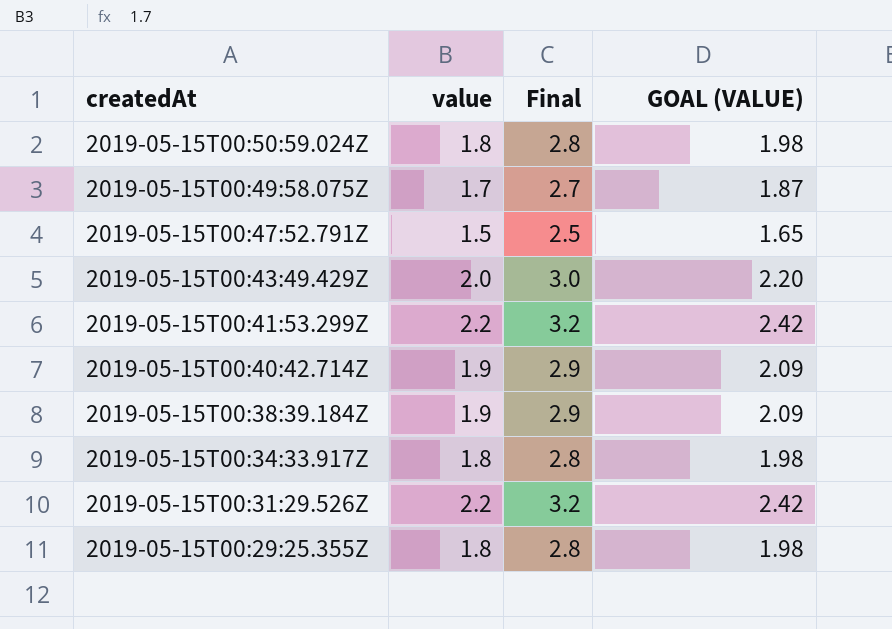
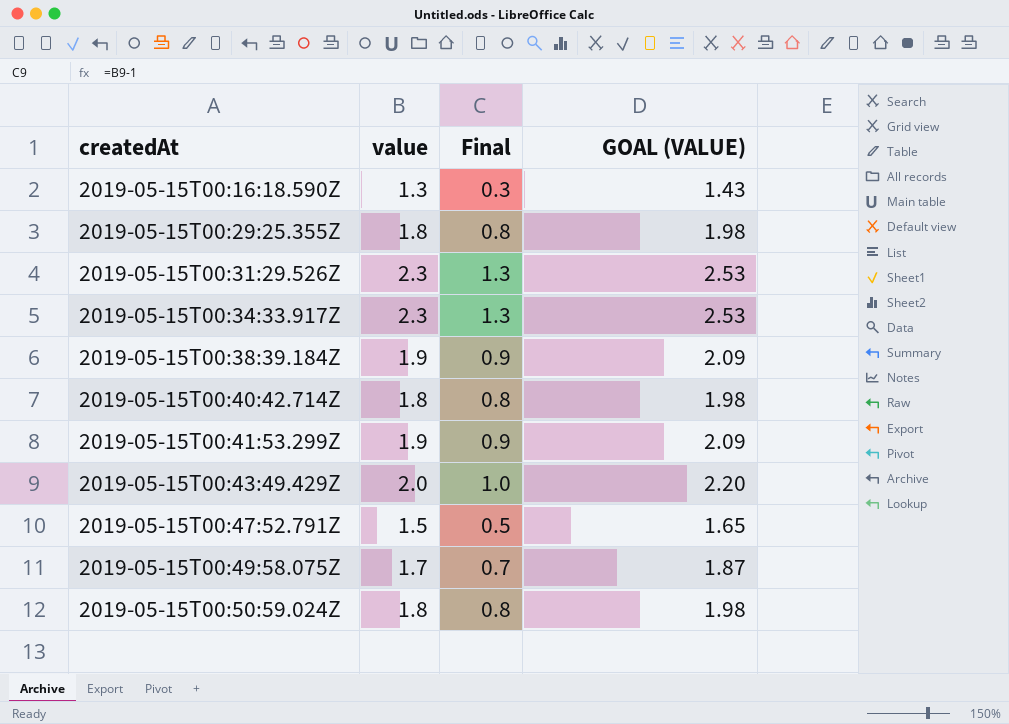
row order: createdAt descending -> createdAt ascending
column Final | formula: [value] + 1 -> [value] - 1
row 2019-05-15T00:16:18.590Z: none -> 1.3 | 0.3 | 1.43
2019-05-15T00:31:29.526Z | value: 2.2 -> 2.3
2019-05-15T00:31:29.526Z | GOAL (VALUE): 2.42 -> 2.53
2019-05-15T00:34:33.917Z | value: 1.8 -> 2.3
2019-05-15T00:34:33.917Z | GOAL (VALUE): 1.98 -> 2.53
2019-05-15T00:40:42.714Z | value: 1.9 -> 1.8
2019-05-15T00:40:42.714Z | GOAL (VALUE): 2.09 -> 1.98
2019-05-15T00:41:53.299Z | value: 2.2 -> 1.9
2019-05-15T00:41:53.299Z | GOAL (VALUE): 2.42 -> 2.09

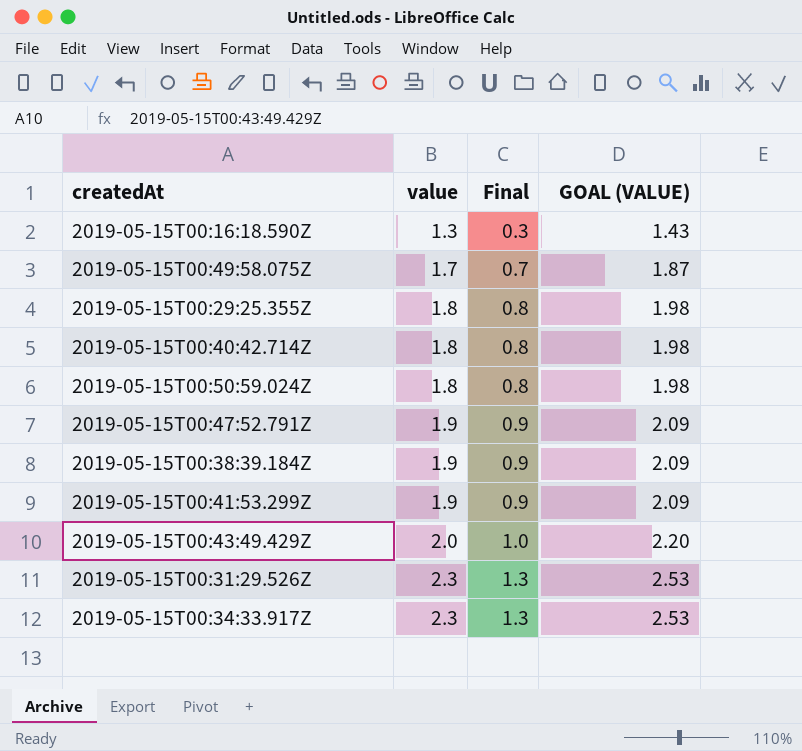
row order: createdAt ascending -> value ascending
2019-05-15T00:47:52.791Z | value: 1.5 -> 1.9
2019-05-15T00:47:52.791Z | Final: 0.5 -> 0.9
2019-05-15T00:47:52.791Z | GOAL (VALUE): 1.65 -> 2.09

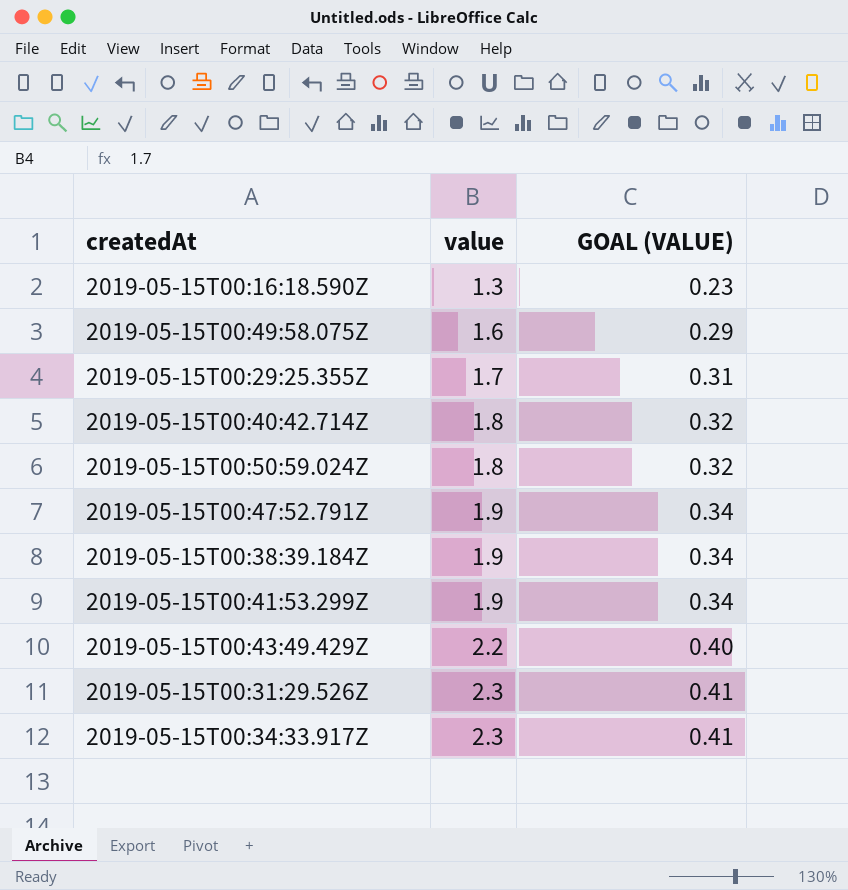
column Final | formula: [value] - 1 -> none
column GOAL (VALUE) | formula: [value] * 1.1 -> [value] * 0.18
2019-05-15T00:49:58.075Z | value: 1.7 -> 1.6
2019-05-15T00:29:25.355Z | value: 1.8 -> 1.7
2019-05-15T00:43:49.429Z | value: 2.0 -> 2.2

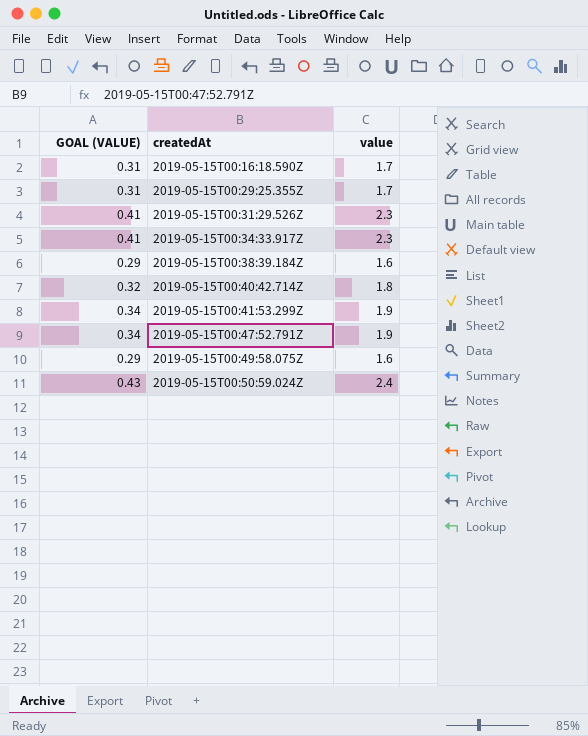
row order: value ascending -> createdAt ascending
column GOAL (VALUE) | position: 3 -> 1
row 2019-05-15T00:43:49.429Z: 2.2 | 0.40 -> none
2019-05-15T00:16:18.590Z | GOAL (VALUE): 0.23 -> 0.31
2019-05-15T00:16:18.590Z | value: 1.3 -> 1.7
2019-05-15T00:38:39.184Z | GOAL (VALUE): 0.34 -> 0.29
2019-05-15T00:38:39.184Z | value: 1.9 -> 1.6
2019-05-15T00:50:59.024Z | GOAL (VALUE): 0.32 -> 0.43
2019-05-15T00:50:59.024Z | value: 1.8 -> 2.4

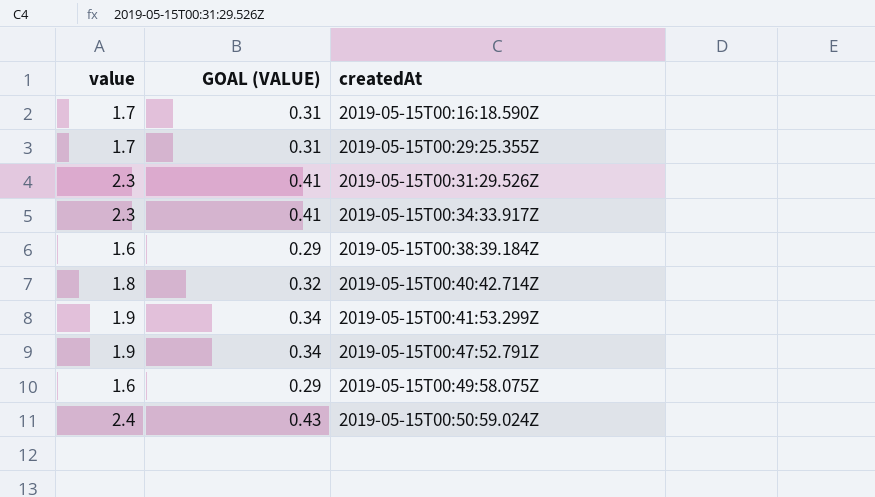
column value | position: 3 -> 1

